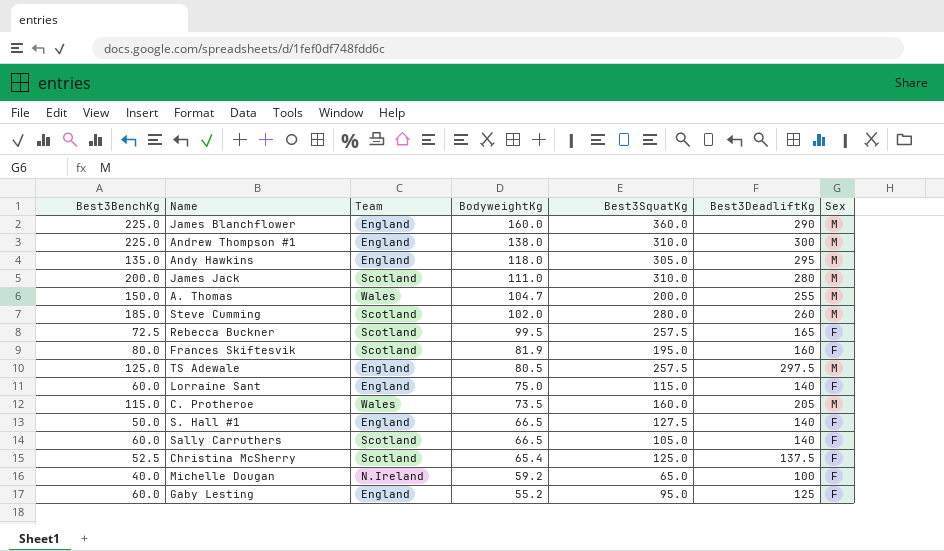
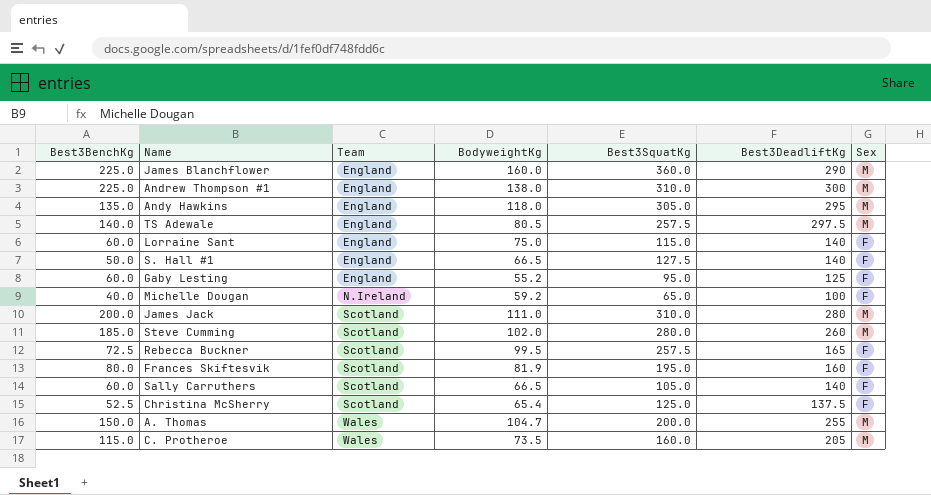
row order: BodyweightKg descending -> Team ascending
TS Adewale | Best3BenchKg: 125.0 -> 140.0

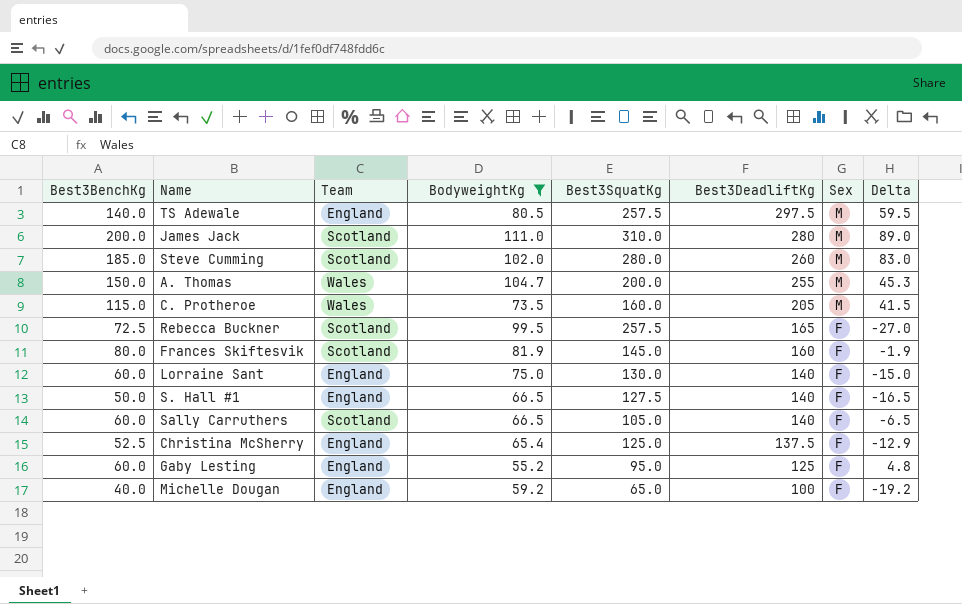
filter: none -> BodyweightKg <= 111.0
row order: Team ascending -> Best3DeadliftKg descending
column Delta | formula: none -> [Best3BenchKg] - [BodyweightKg]
Frances Skiftesvik | Best3SquatKg: 195.0 -> 145.0
Lorraine Sant | Best3SquatKg: 115.0 -> 130.0
Christina McSherry | Team: Scotland -> England
Michelle Dougan | Team: N.Ireland -> England

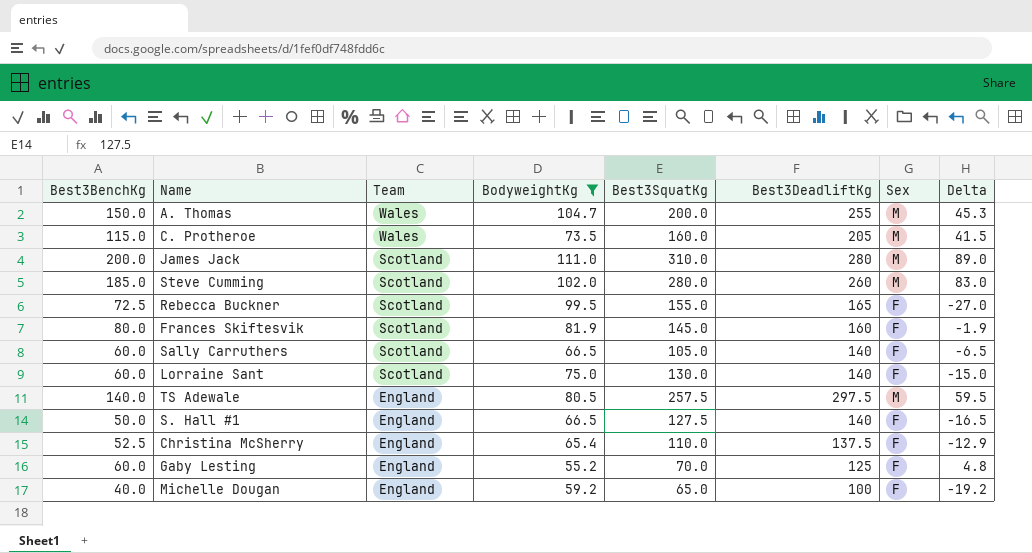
row order: Best3DeadliftKg descending -> Team descending
Rebecca Buckner | Best3SquatKg: 257.5 -> 155.0
Lorraine Sant | Team: England -> Scotland
Christina McSherry | Best3SquatKg: 125.0 -> 110.0
Gaby Lesting | Best3SquatKg: 95.0 -> 70.0

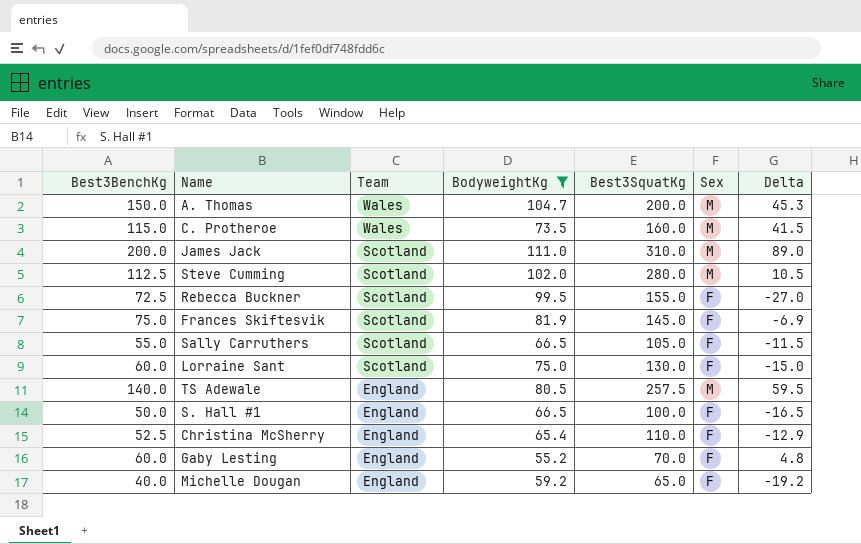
column Best3DeadliftKg | position: 6 -> none
Steve Cumming | Best3BenchKg: 185.0 -> 112.5
Steve Cumming | Delta: 83.0 -> 10.5
Frances Skiftesvik | Best3BenchKg: 80.0 -> 75.0
Frances Skiftesvik | Delta: -1.9 -> -6.9
Sally Carruthers | Best3BenchKg: 60.0 -> 55.0
Sally Carruthers | Delta: -6.5 -> -11.5
S. Hall #1 | Best3SquatKg: 127.5 -> 100.0

